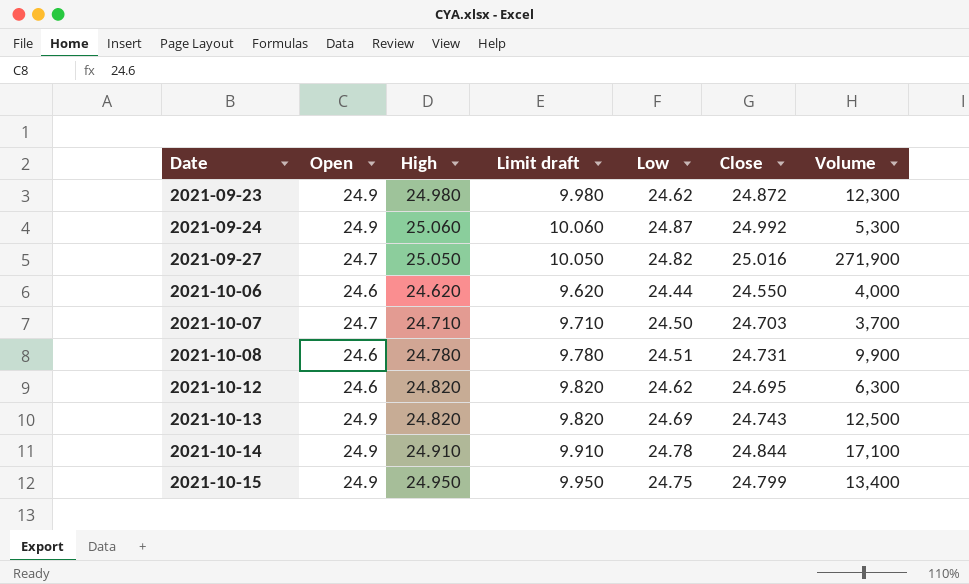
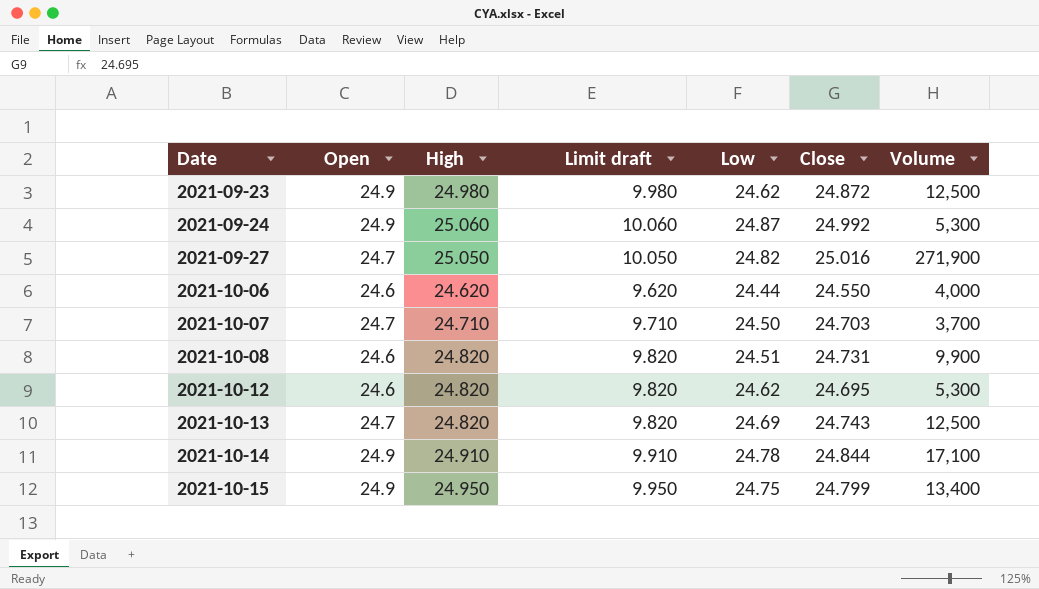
2021-09-23 | Volume: 12,300 -> 12,500
2021-10-08 | High: 24.780 -> 24.820
2021-10-08 | Limit draft: 9.780 -> 9.820
2021-10-12 | Volume: 6,300 -> 5,300
2021-10-13 | Open: 24.9 -> 24.7

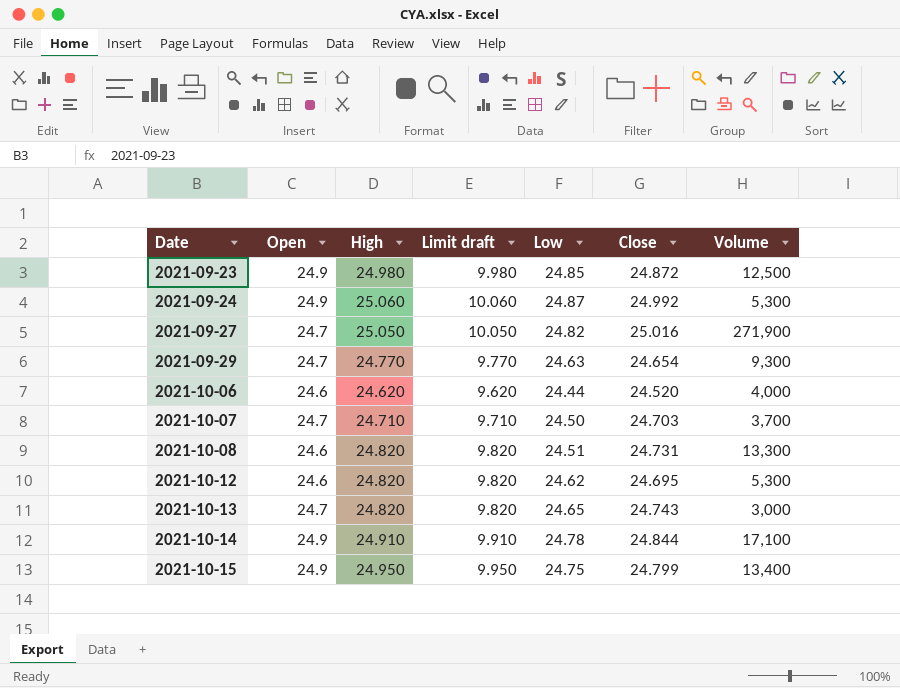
2021-09-23 | Low: 24.62 -> 24.85
row 2021-09-29: none -> 24.7 | 24.770 | 9.770 | 24.63 | 24.654 | 9,300
2021-10-06 | Close: 24.550 -> 24.520
2021-10-08 | Volume: 9,900 -> 13,300
2021-10-13 | Low: 24.69 -> 24.65
2021-10-13 | Volume: 12,500 -> 3,000

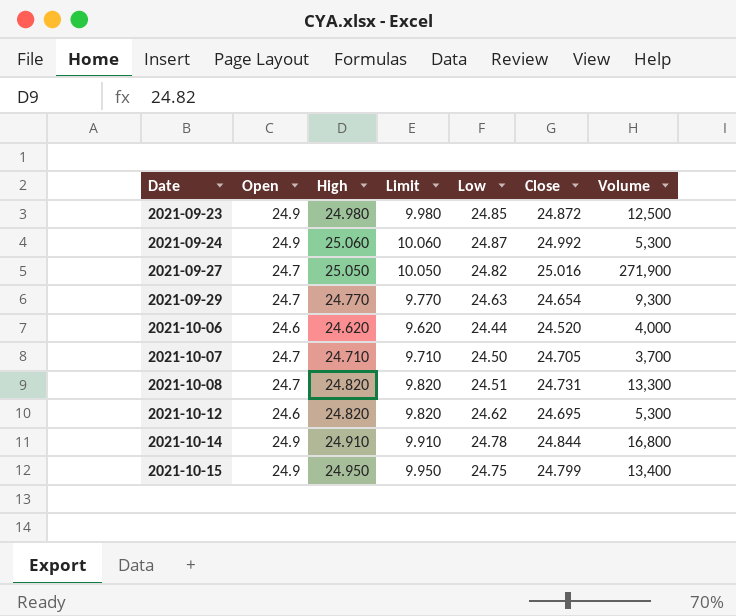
column name: Limit draft -> Limit
row 2021-10-13: 24.7 | 24.820 | 9.820 | 24.65 | 24.743 | 3,000 -> none
2021-10-07 | Close: 24.703 -> 24.705
2021-10-08 | Open: 24.6 -> 24.7
2021-10-14 | Volume: 17,100 -> 16,800

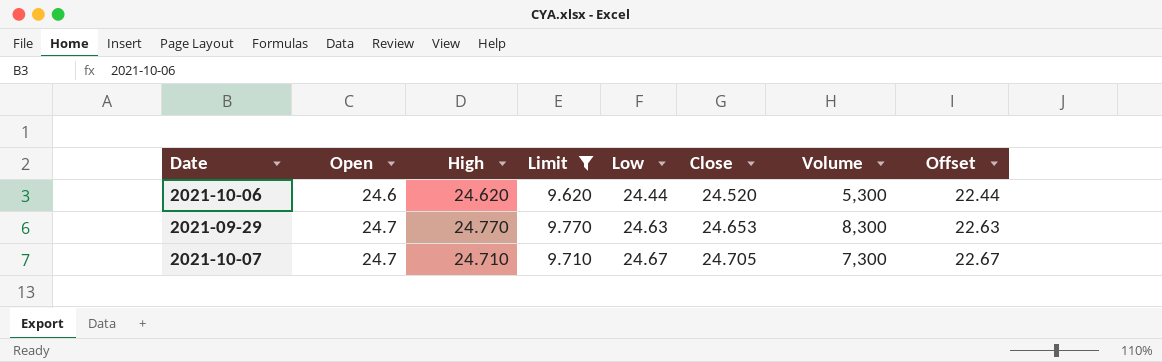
filter: none -> Limit <= 9.770
row order: Date ascending -> Open ascending
column Offset | formula: none -> [Low] - 2
2021-10-06 | Volume: 4,000 -> 5,300
2021-09-29 | Close: 24.654 -> 24.653
2021-09-29 | Volume: 9,300 -> 8,300
2021-10-07 | Low: 24.50 -> 24.67
2021-10-07 | Volume: 3,700 -> 7,300

